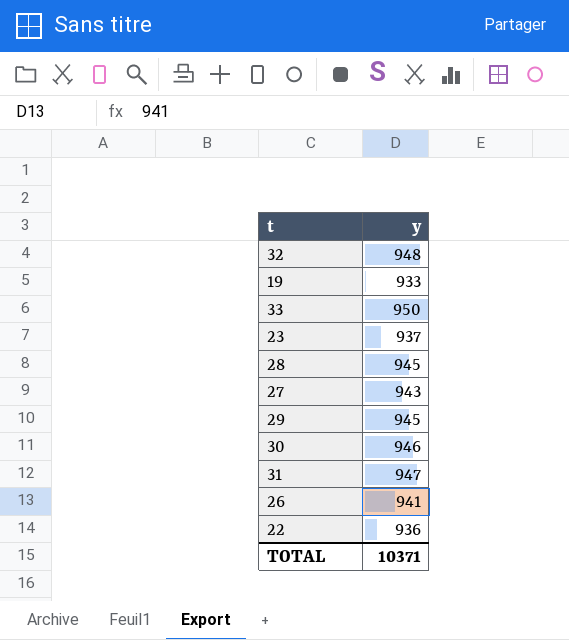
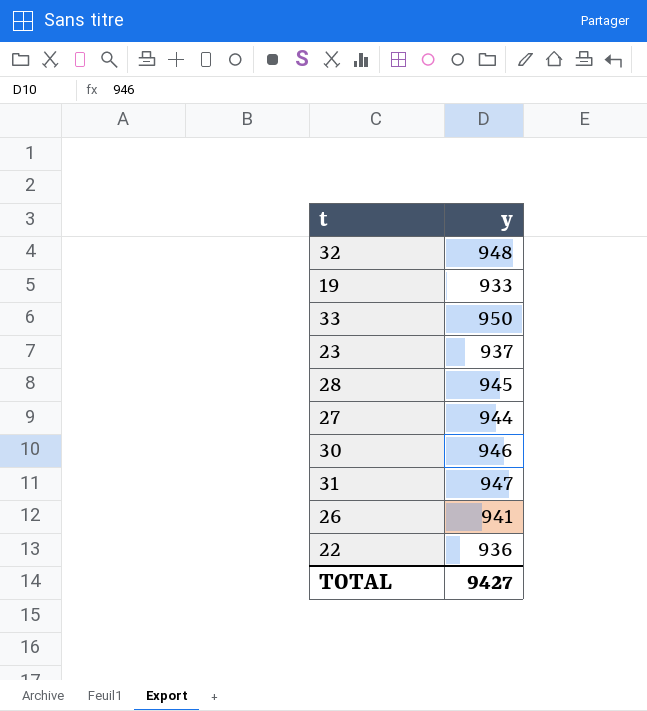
row 29: 945 -> none
27 | y: 943 -> 944
TOTAL | y: 10371 -> 9427

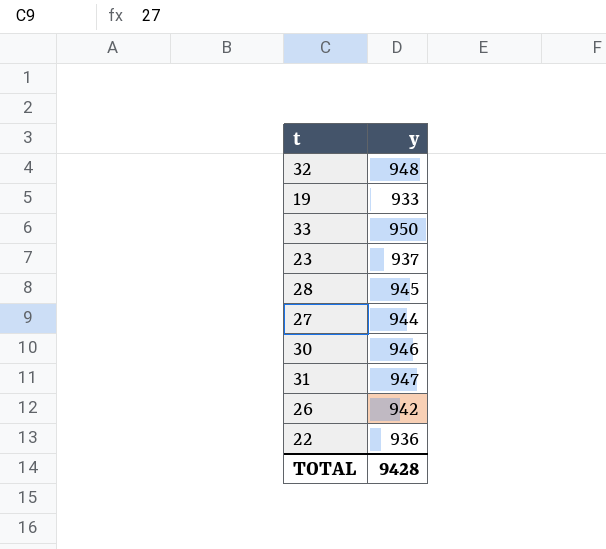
26 | y: 941 -> 942
TOTAL | y: 9427 -> 9428

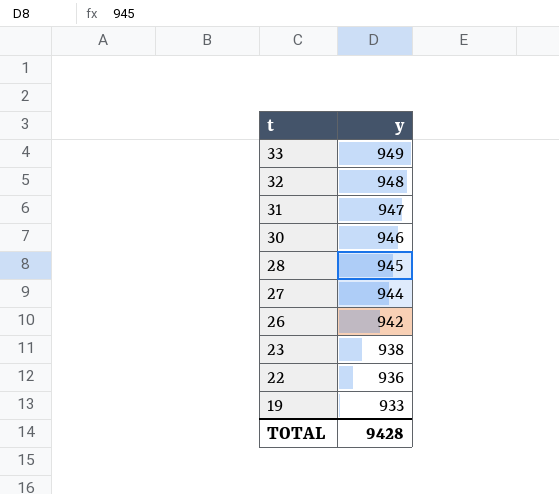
row order: none -> t descending
33 | y: 950 -> 949
23 | y: 937 -> 938

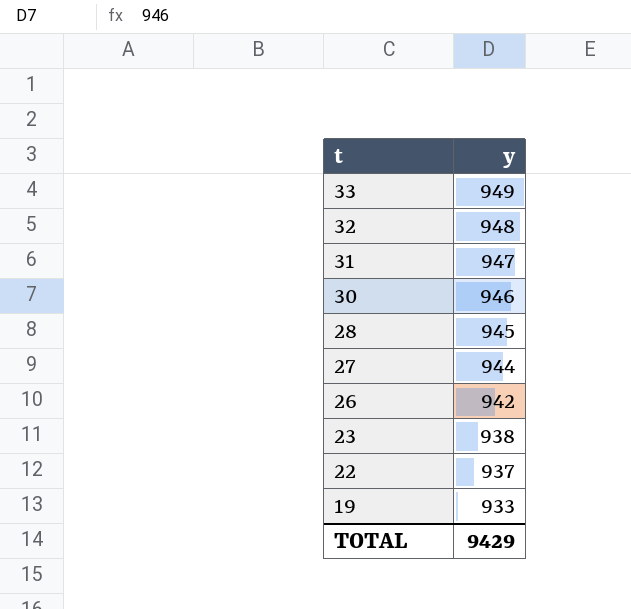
22 | y: 936 -> 937
TOTAL | y: 9428 -> 9429

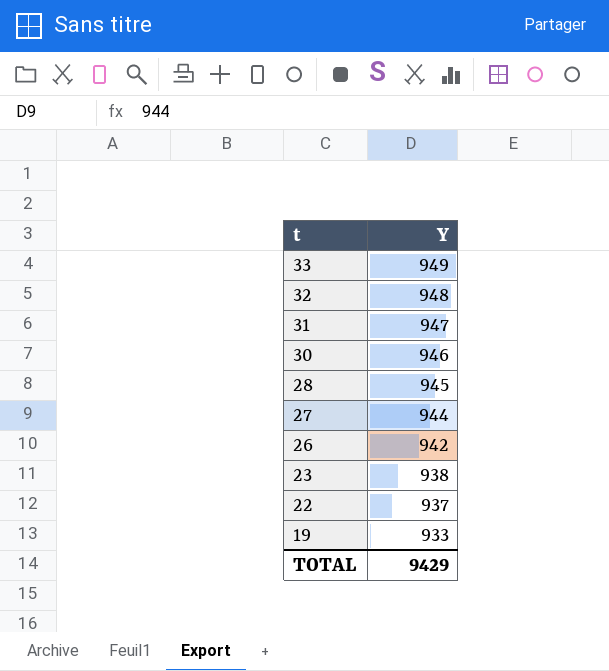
column name: y -> Y

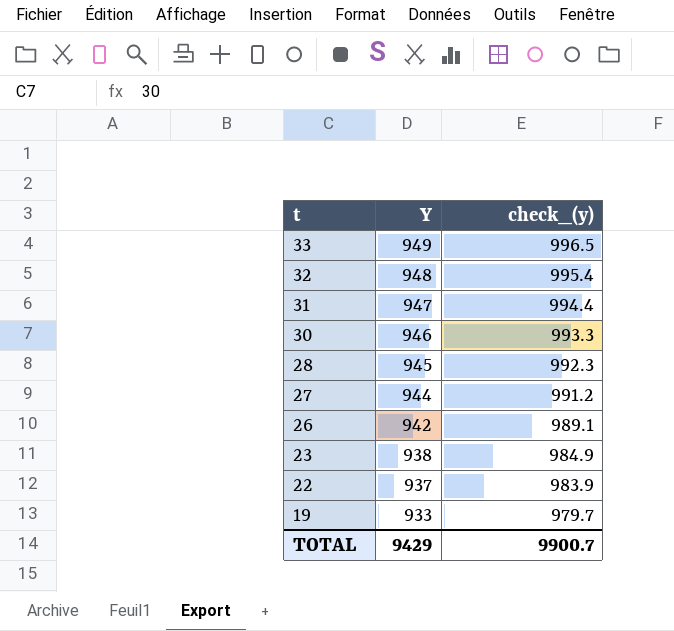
column check_(y) | formula: none -> [Y] * 1.05

